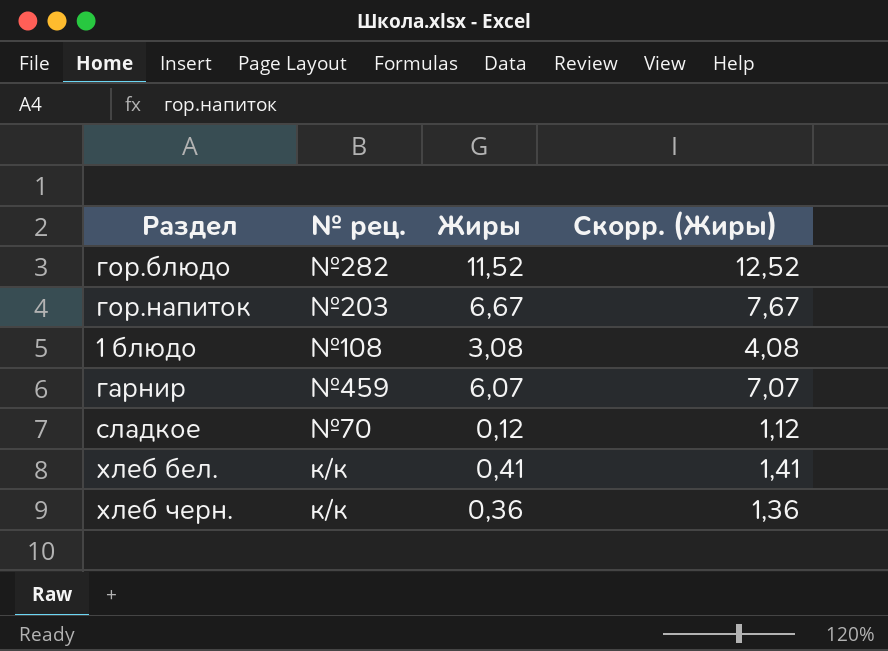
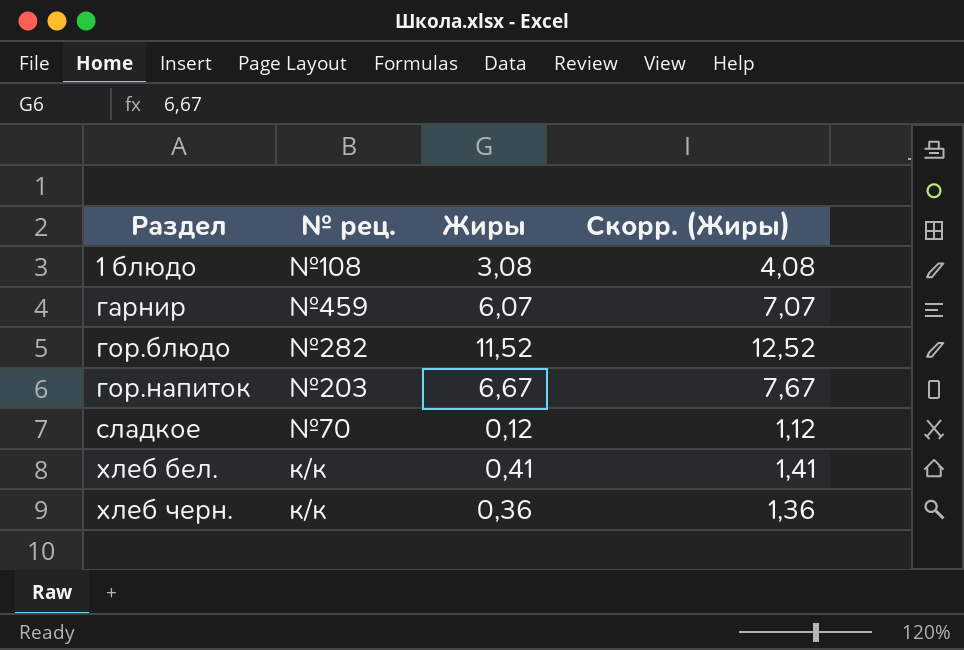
row order: none -> Раздел ascending

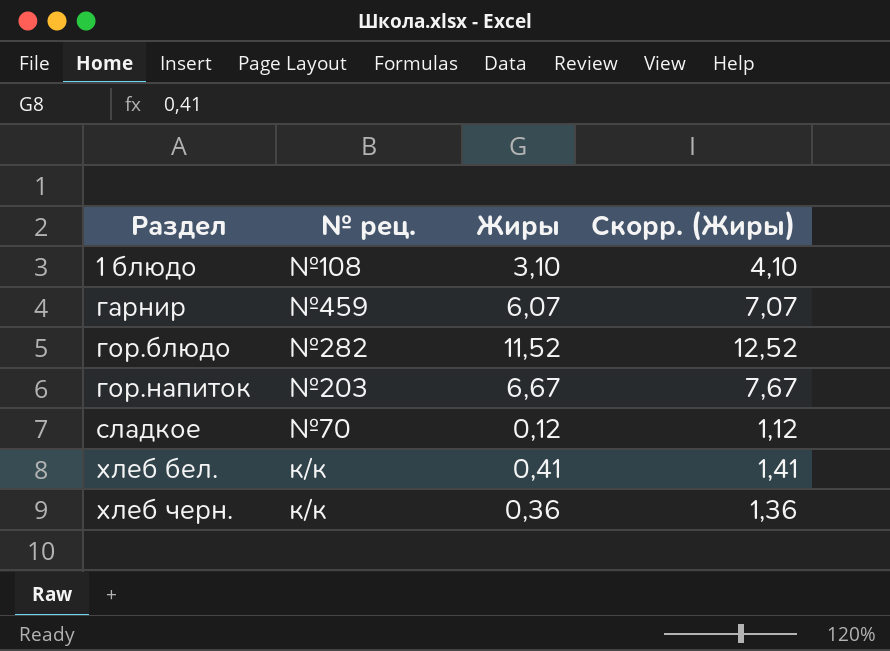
1 блюдо | Жиры: 3,08 -> 3,10
1 блюдо | Скорр. (Жиры): 4,08 -> 4,10

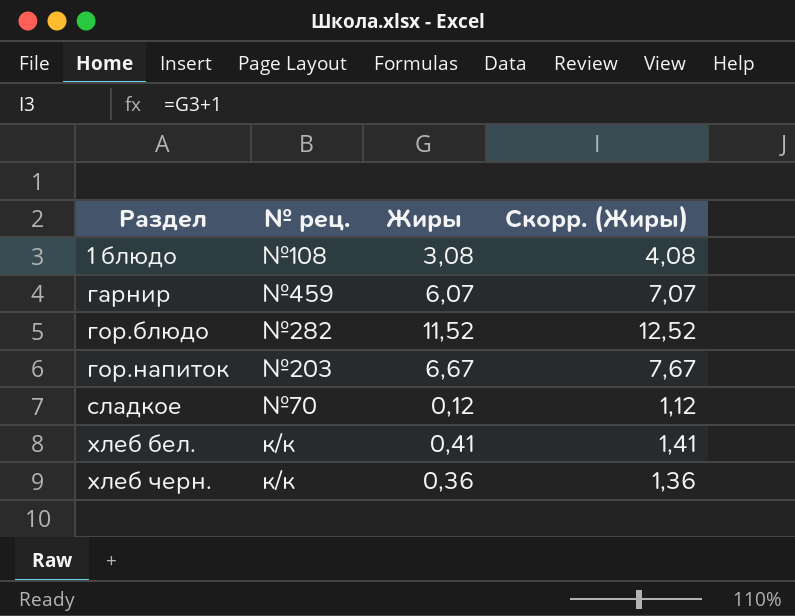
1 блюдо | Жиры: 3,10 -> 3,08
1 блюдо | Скорр. (Жиры): 4,10 -> 4,08

